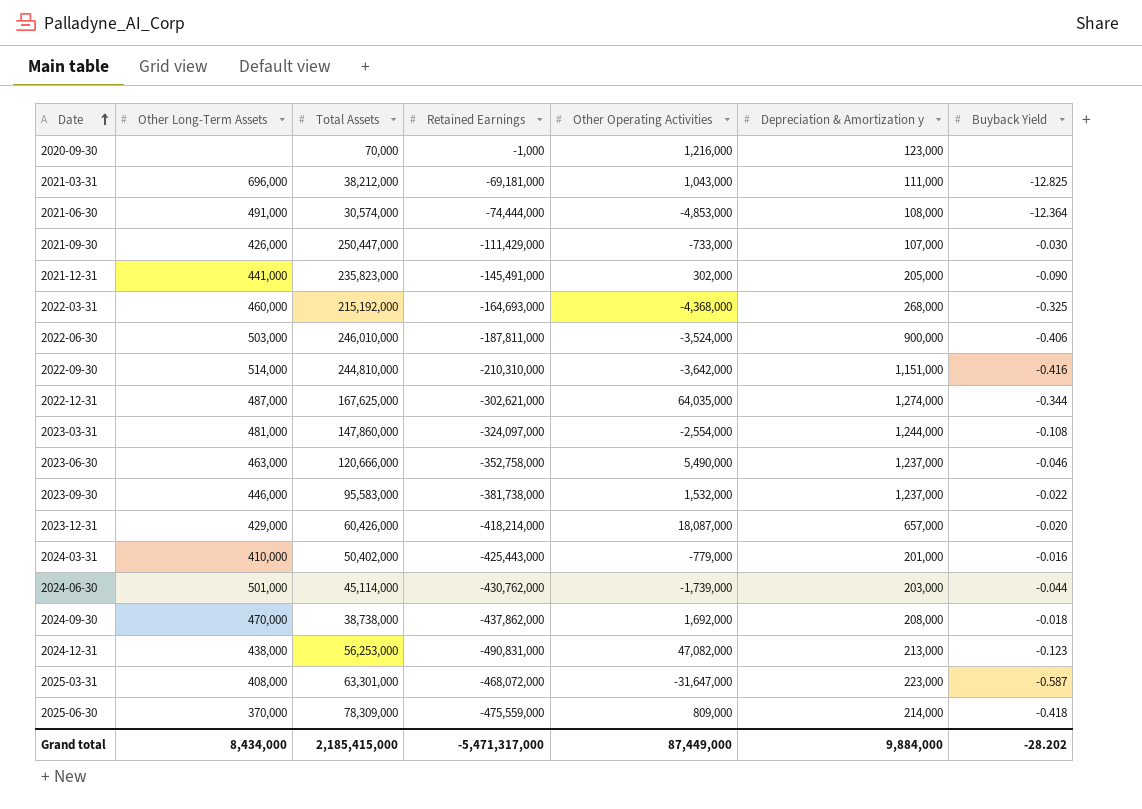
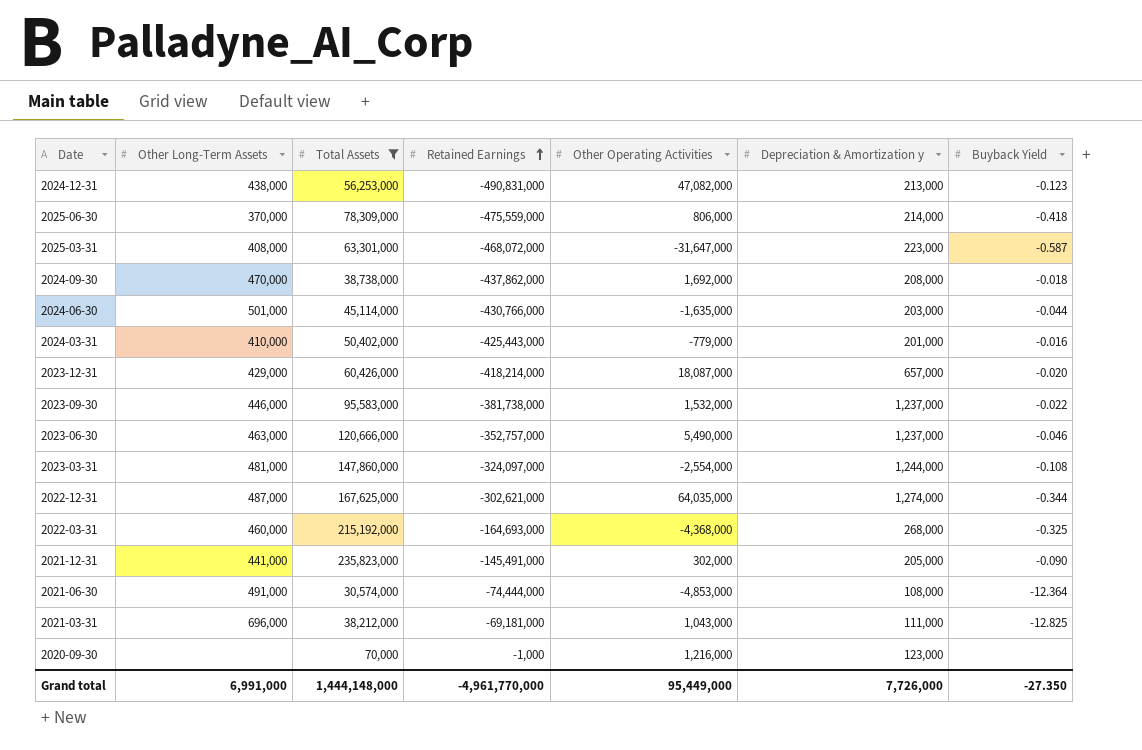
filter: none -> Total Assets <= 235,823,000
row order: Date ascending -> Retained Earnings ascending
2025-06-30 | Other Operating Activities: 809,000 -> 806,000
2024-06-30 | Retained Earnings: -430,762,000 -> -430,766,000
2024-06-30 | Other Operating Activities: -1,739,000 -> -1,635,000
2023-06-30 | Retained Earnings: -352,758,000 -> -352,757,000
Grand total | Other Long-Term Assets: 8,434,000 -> 6,991,000
Grand total | Total Assets: 2,185,415,000 -> 1,444,148,000
Grand total | Retained Earnings: -5,471,317,000 -> -4,961,770,000
Grand total | Other Operating Activities: 87,449,000 -> 95,449,000
Grand total | Depreciation & Amortization y: 9,884,000 -> 7,726,000
Grand total | Buyback Yield: -28.202 -> -27.350

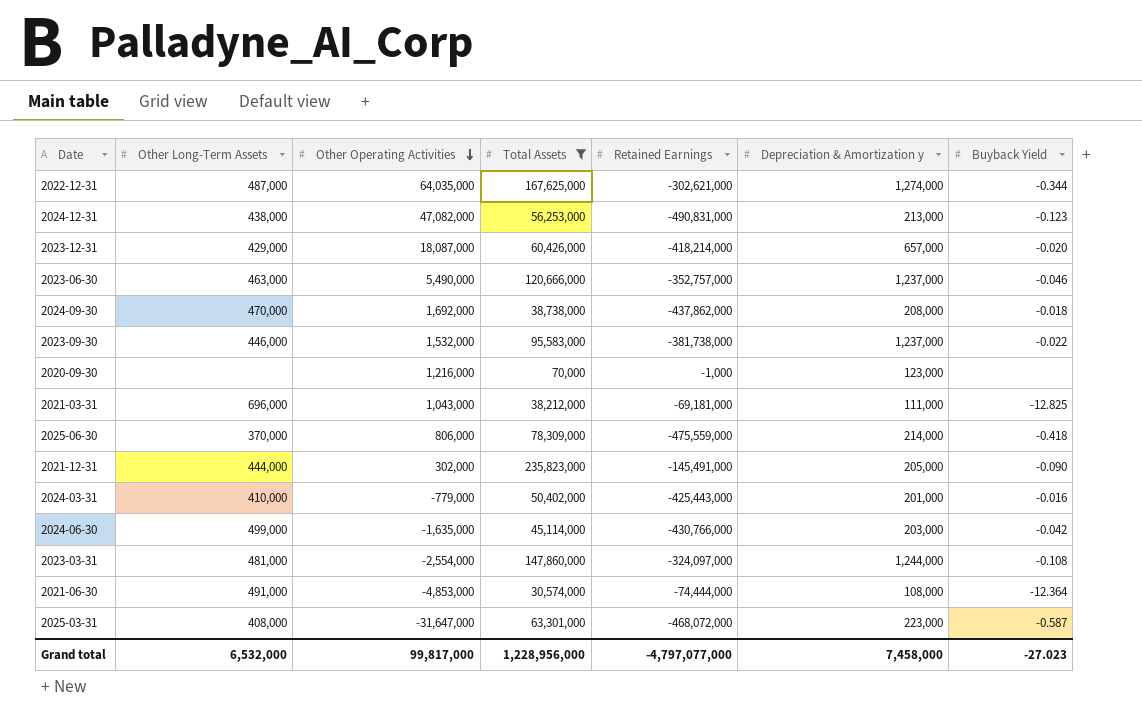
row order: Retained Earnings ascending -> Other Operating Activities descending
column Other Operating Activities | position: 5 -> 3
row 2022-03-31: 460,000 | 215,192,000 | -164,693,000 | -4,368,000 | 268,000 | -0.325 -> none
2021-12-31 | Other Long-Term Assets: 441,000 -> 444,000
2024-06-30 | Other Long-Term Assets: 501,000 -> 499,000
2024-06-30 | Buyback Yield: -0.044 -> -0.042
Grand total | Other Long-Term Assets: 6,991,000 -> 6,532,000
Grand total | Other Operating Activities: 95,449,000 -> 99,817,000
Grand total | Total Assets: 1,444,148,000 -> 1,228,956,000
Grand total | Retained Earnings: -4,961,770,000 -> -4,797,077,000
Grand total | Depreciation & Amortization y: 7,726,000 -> 7,458,000
Grand total | Buyback Yield: -27.350 -> -27.023

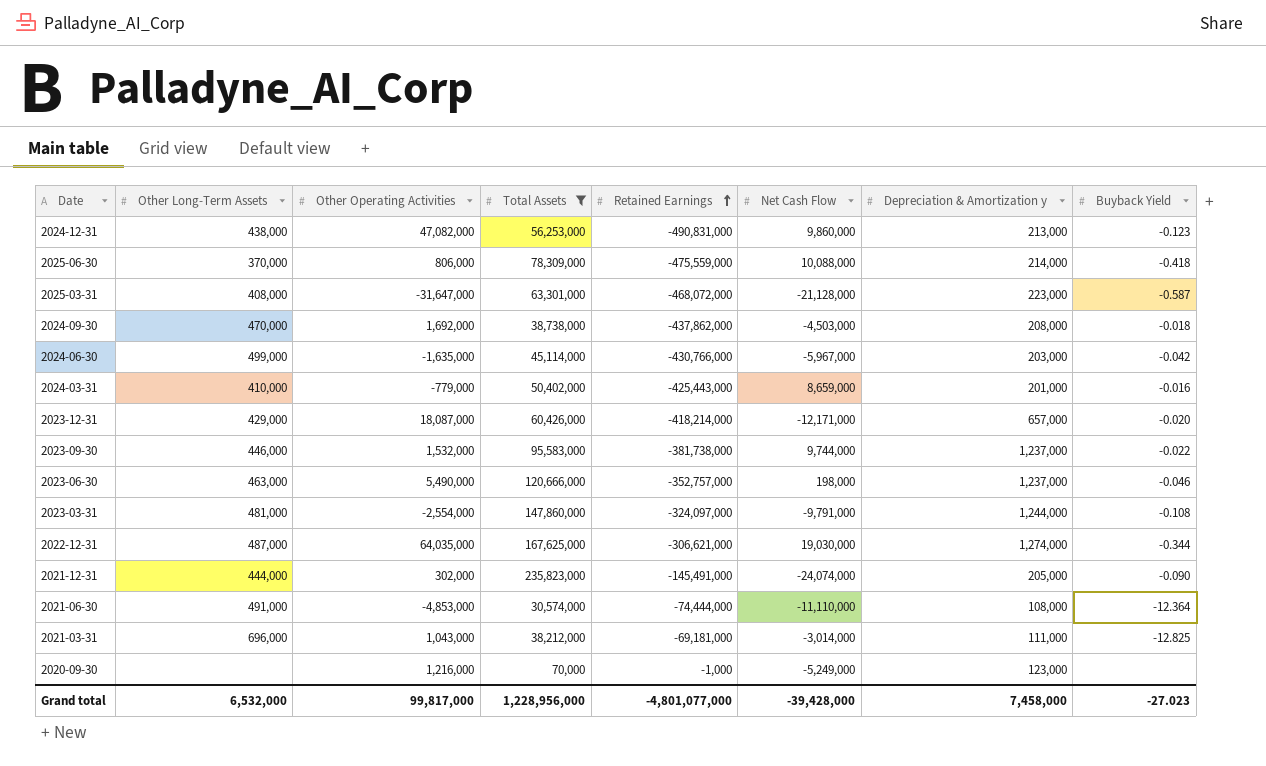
row order: Other Operating Activities descending -> Retained Earnings ascending
column Net Cash Flow | position: none -> 6
2022-12-31 | Retained Earnings: -302,621,000 -> -306,621,000
Grand total | Retained Earnings: -4,797,077,000 -> -4,801,077,000

